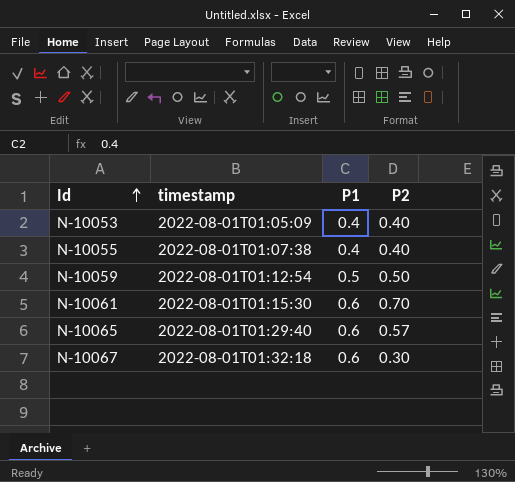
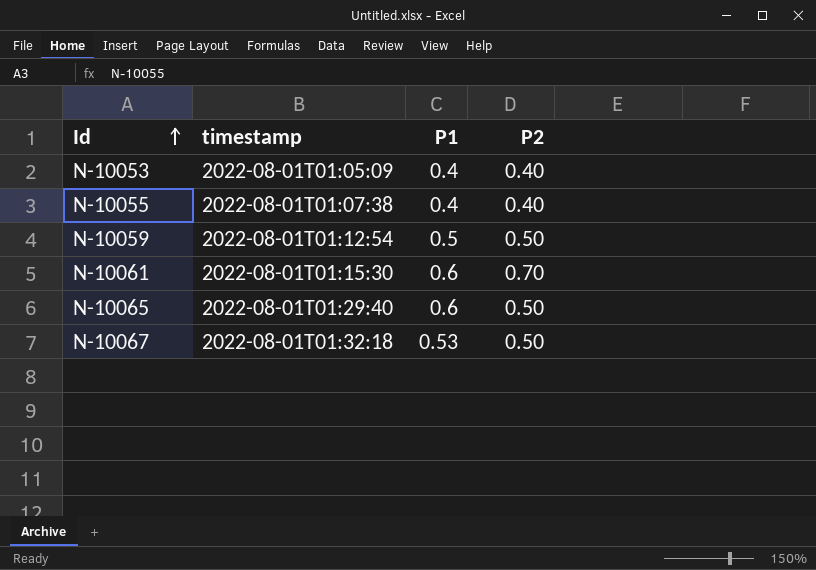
N-10065 | P2: 0.57 -> 0.50
N-10067 | P1: 0.6 -> 0.53
N-10067 | P2: 0.30 -> 0.50

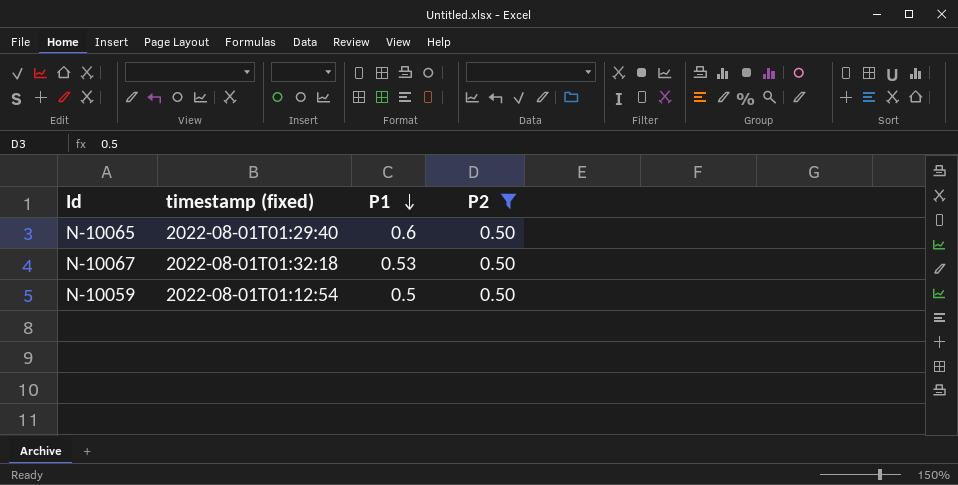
filter: none -> P2 = 0.50
row order: Id ascending -> P1 descending
column name: timestamp -> timestamp (fixed)

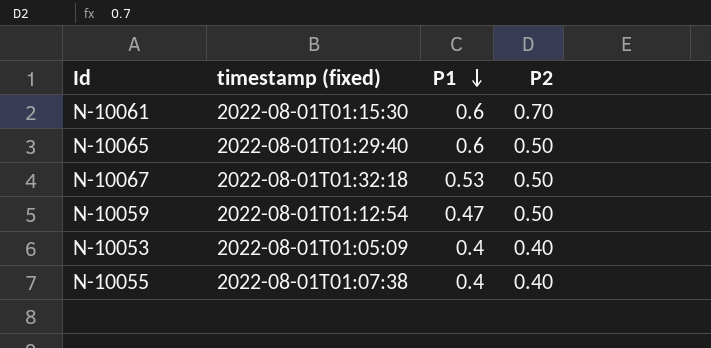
filter: P2 = 0.50 -> none
N-10059 | P1: 0.5 -> 0.47

